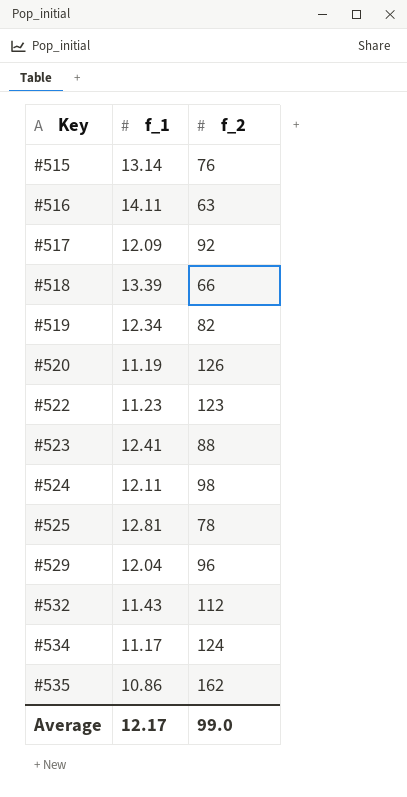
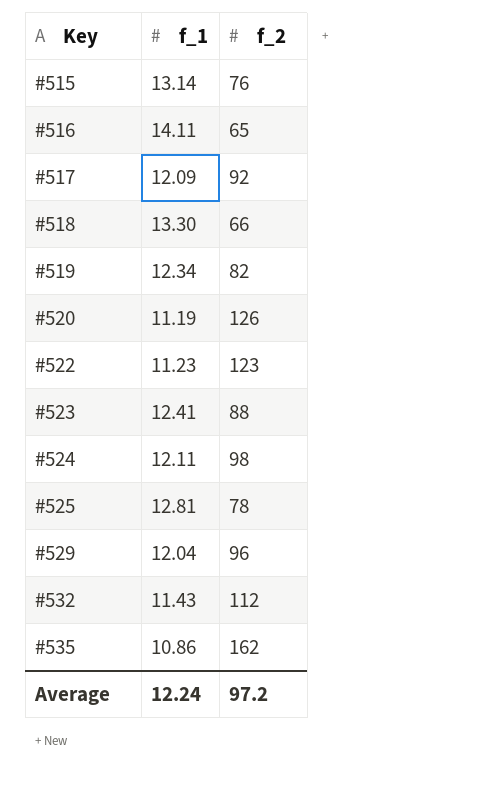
row #534: 11.17 | 124 -> none
#516 | f_2: 63 -> 65
#518 | f_1: 13.39 -> 13.30
Average | f_1: 12.17 -> 12.24
Average | f_2: 99.0 -> 97.2

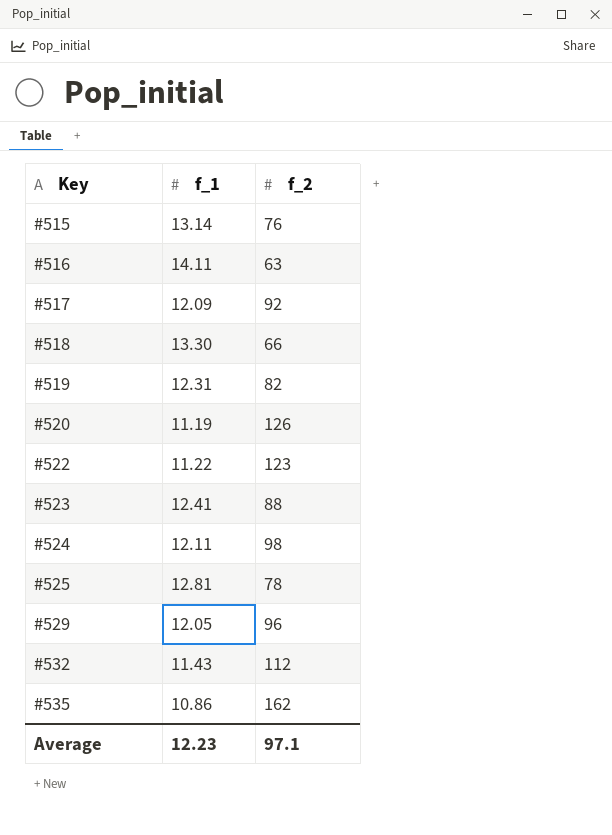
#516 | f_2: 65 -> 63
#519 | f_1: 12.34 -> 12.31
#522 | f_1: 11.23 -> 11.22
#529 | f_1: 12.04 -> 12.05
Average | f_1: 12.24 -> 12.23
Average | f_2: 97.2 -> 97.1

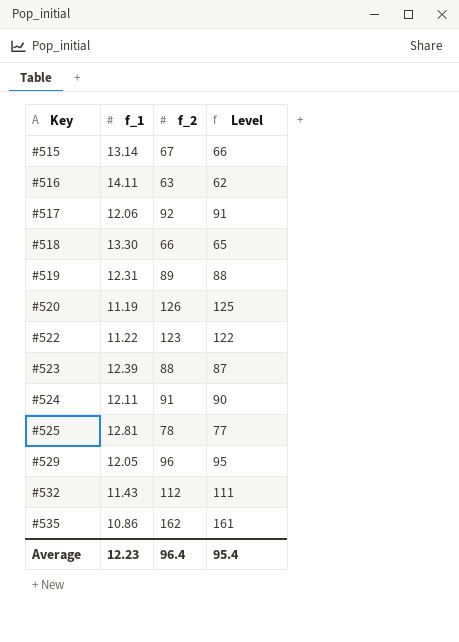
column Level | formula: none -> [f_2] - 1
#515 | f_2: 76 -> 67
#517 | f_1: 12.09 -> 12.06
#519 | f_2: 82 -> 89
#523 | f_1: 12.41 -> 12.39
#524 | f_2: 98 -> 91
Average | f_2: 97.1 -> 96.4

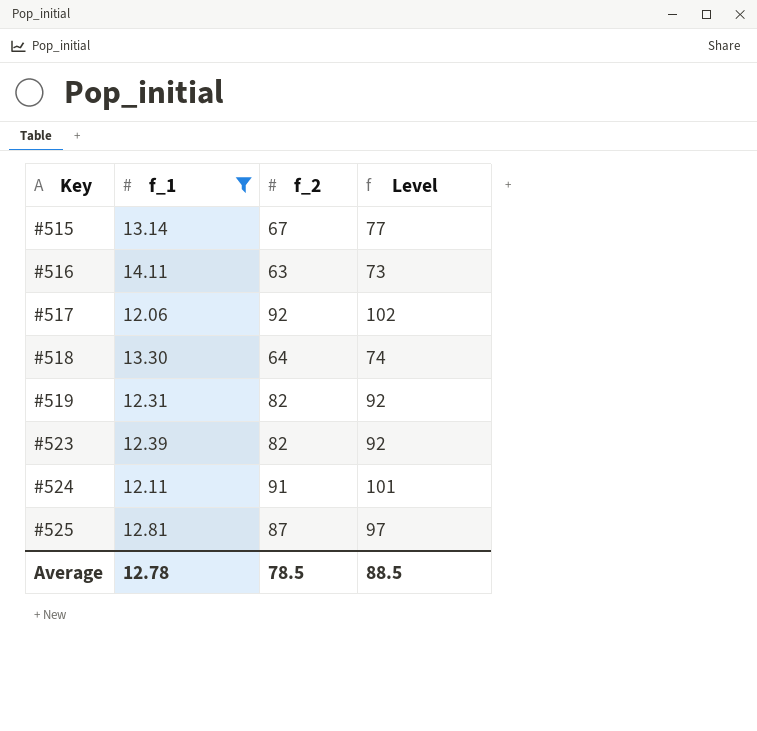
filter: none -> f_1 >= 12.06
column Level | formula: [f_2] - 1 -> [f_2] + 10
#518 | f_2: 66 -> 64
#519 | f_2: 89 -> 82
#523 | f_2: 88 -> 82
#525 | f_2: 78 -> 87
Average | f_1: 12.23 -> 12.78
Average | f_2: 96.4 -> 78.5
Average | Level: 95.4 -> 88.5

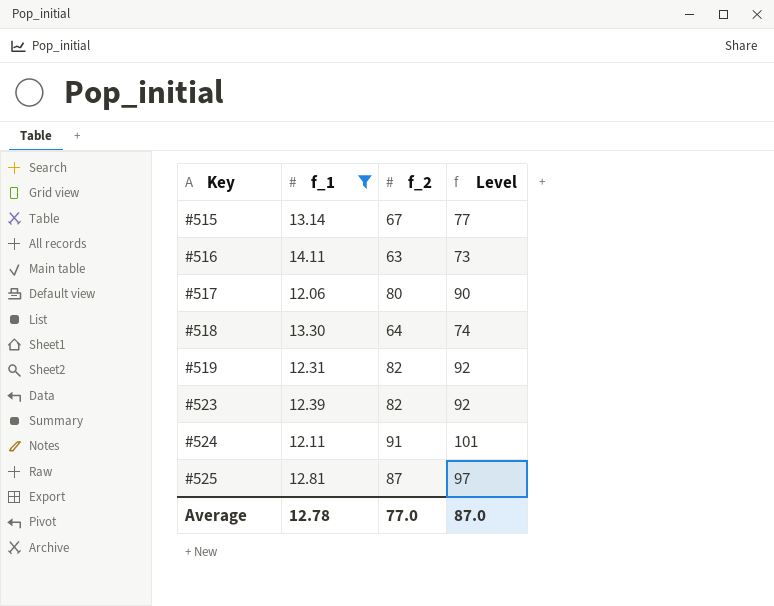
#517 | f_2: 92 -> 80
#517 | Level: 102 -> 90
Average | f_2: 78.5 -> 77.0
Average | Level: 88.5 -> 87.0

